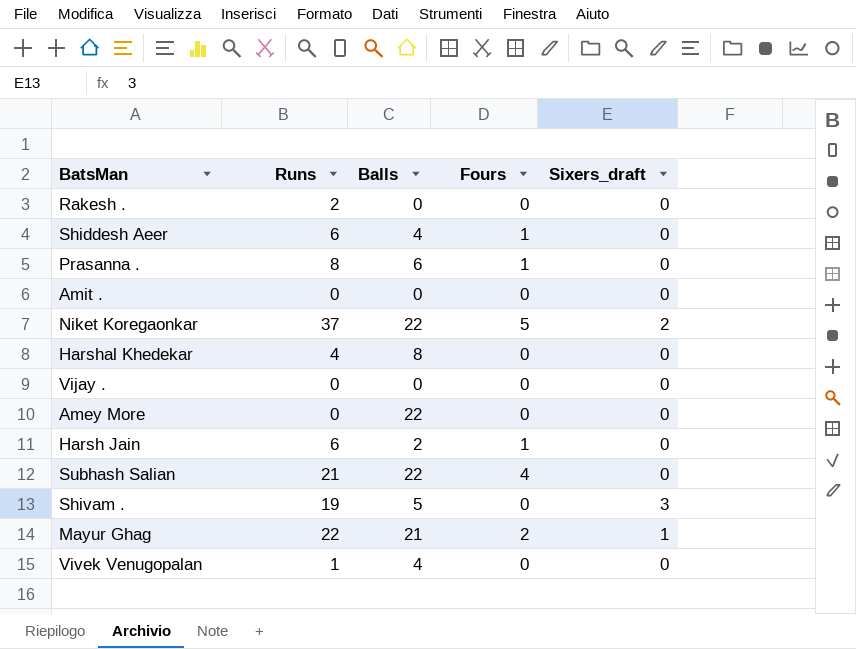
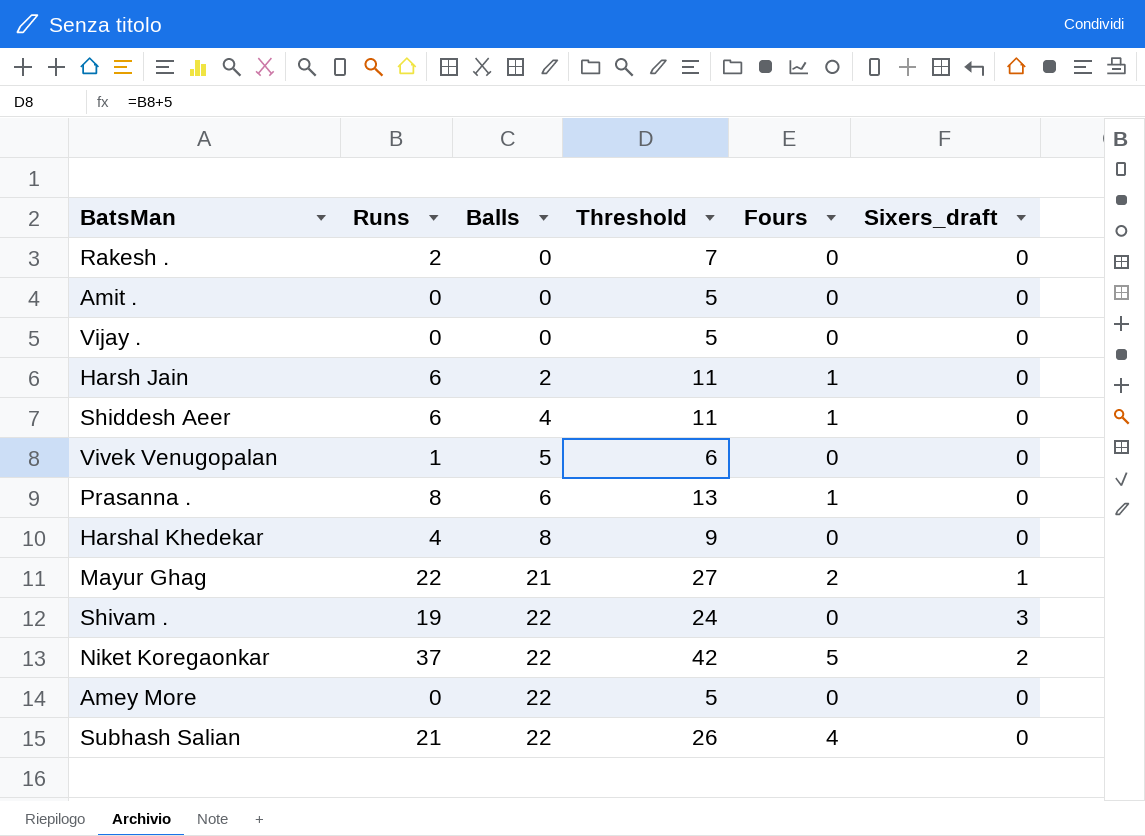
row order: none -> Balls ascending
column Threshold | formula: none -> [Runs] + 5
Vivek Venugopalan | Balls: 4 -> 5
Shivam . | Balls: 5 -> 22

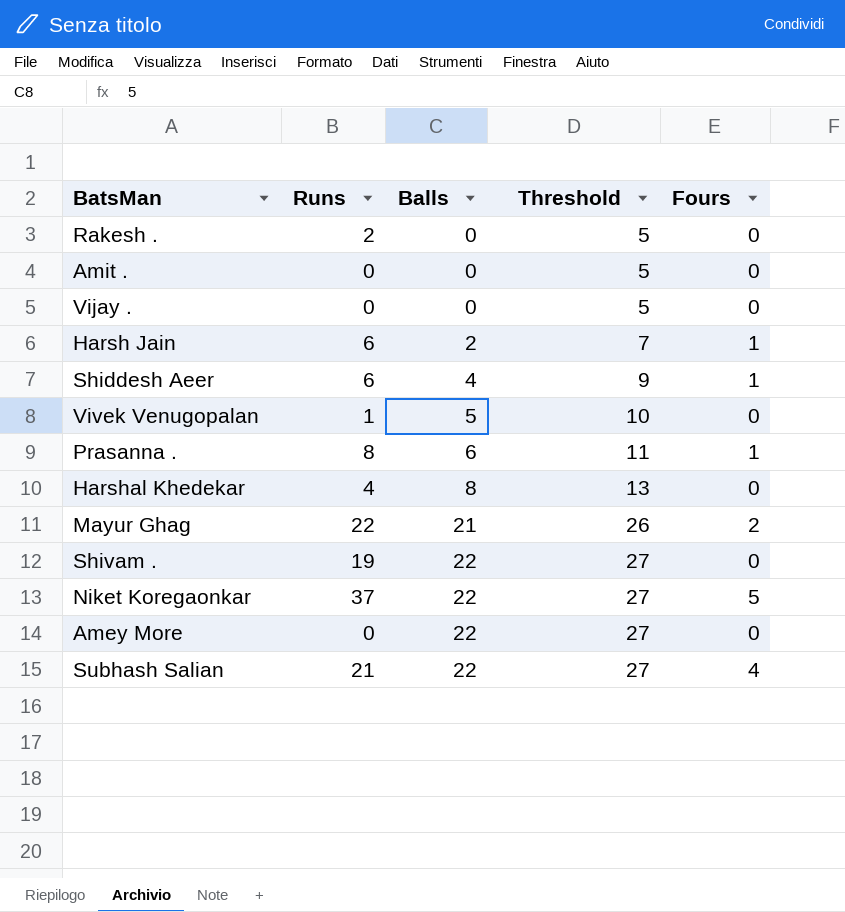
column Sixers_draft | position: 6 -> none
column Threshold | formula: [Runs] + 5 -> [Balls] + 5

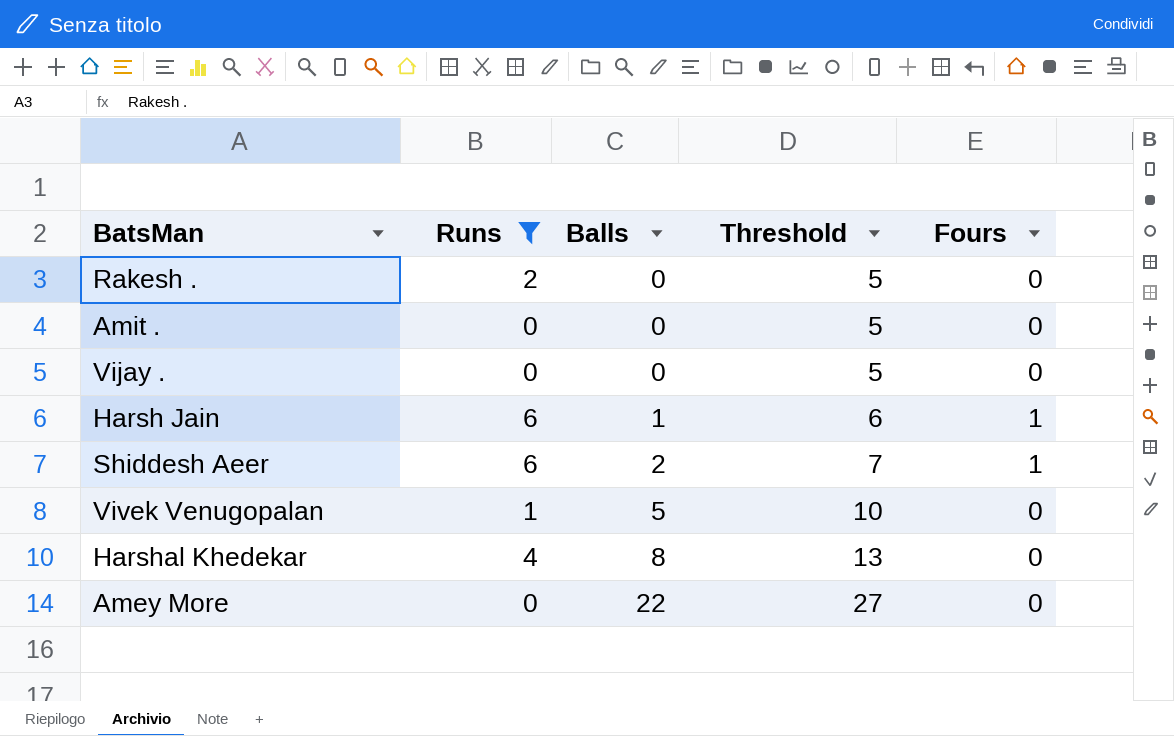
filter: none -> Runs <= 6
Harsh Jain | Balls: 2 -> 1
Harsh Jain | Threshold: 7 -> 6
Shiddesh Aeer | Balls: 4 -> 2
Shiddesh Aeer | Threshold: 9 -> 7

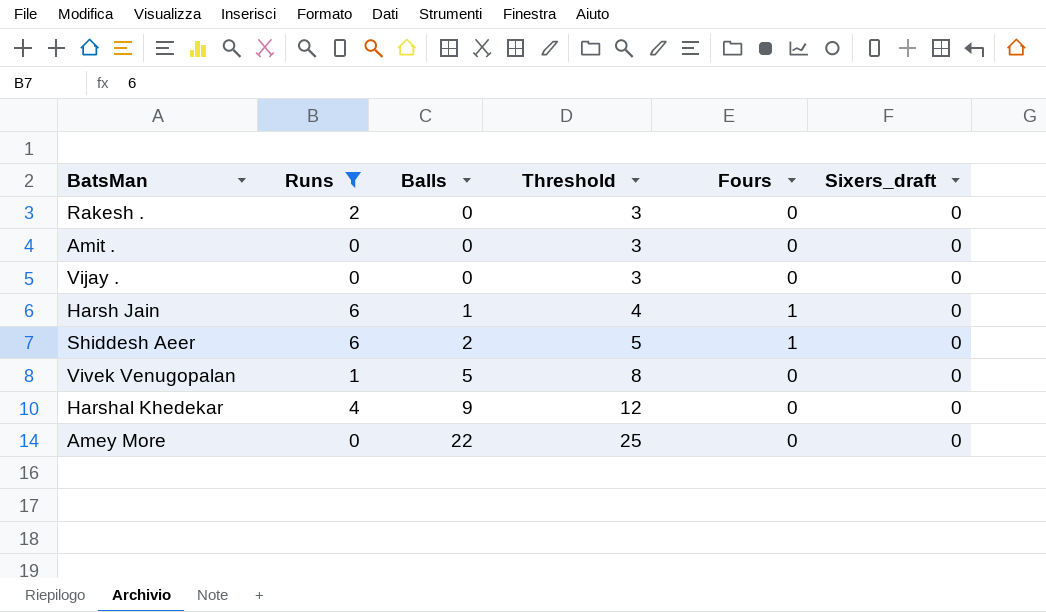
column Threshold | formula: [Balls] + 5 -> [Balls] + 3
column Sixers_draft | position: none -> 6
Harshal Khedekar | Balls: 8 -> 9

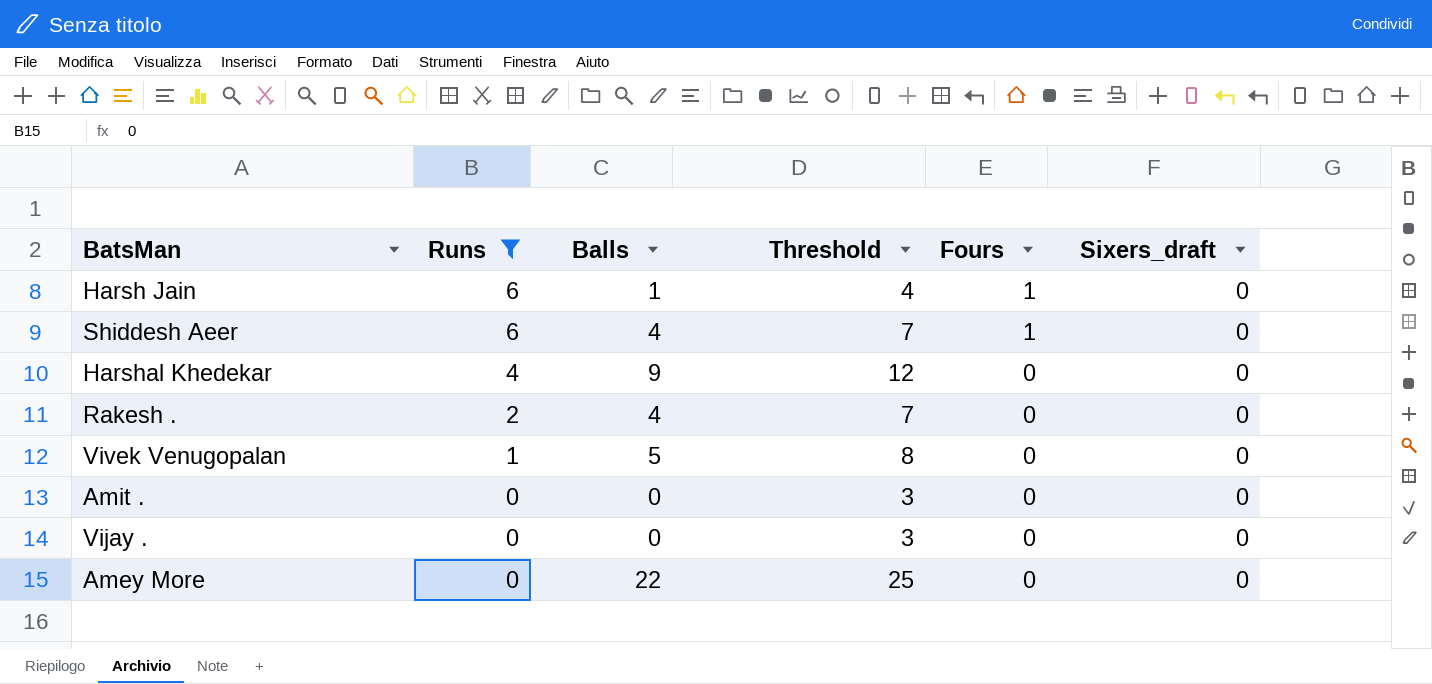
row order: Balls ascending -> Runs descending
Shiddesh Aeer | Balls: 2 -> 4
Shiddesh Aeer | Threshold: 5 -> 7
Rakesh . | Balls: 0 -> 4
Rakesh . | Threshold: 3 -> 7

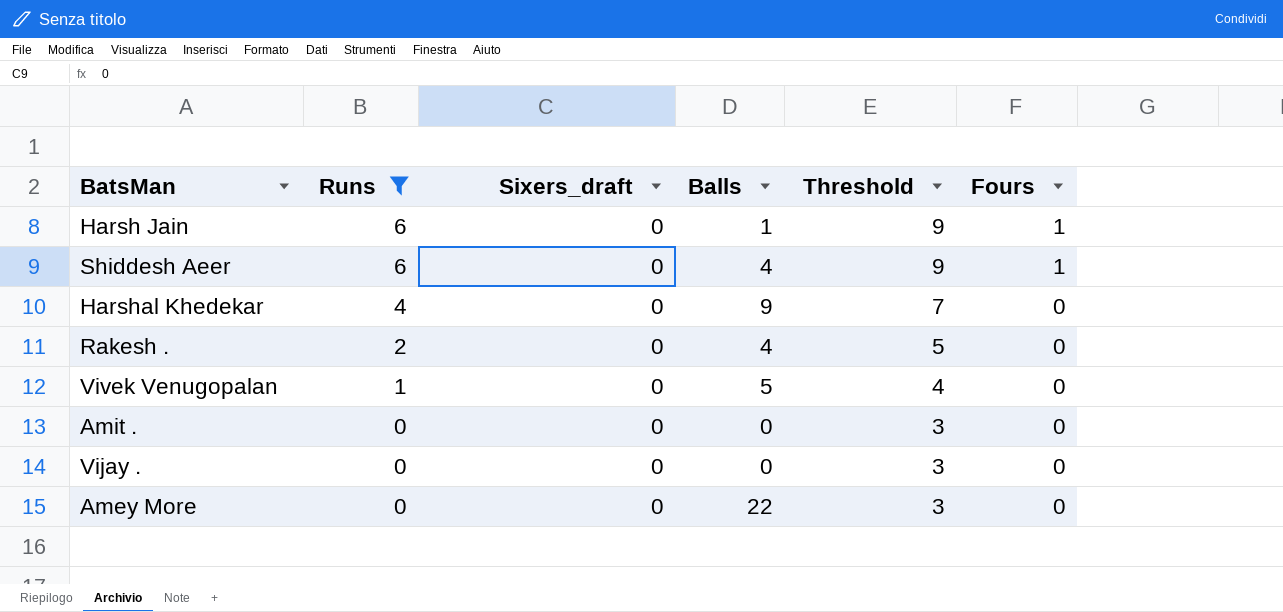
column Sixers_draft | position: 6 -> 3
column Threshold | formula: [Balls] + 3 -> [Runs] + 3

